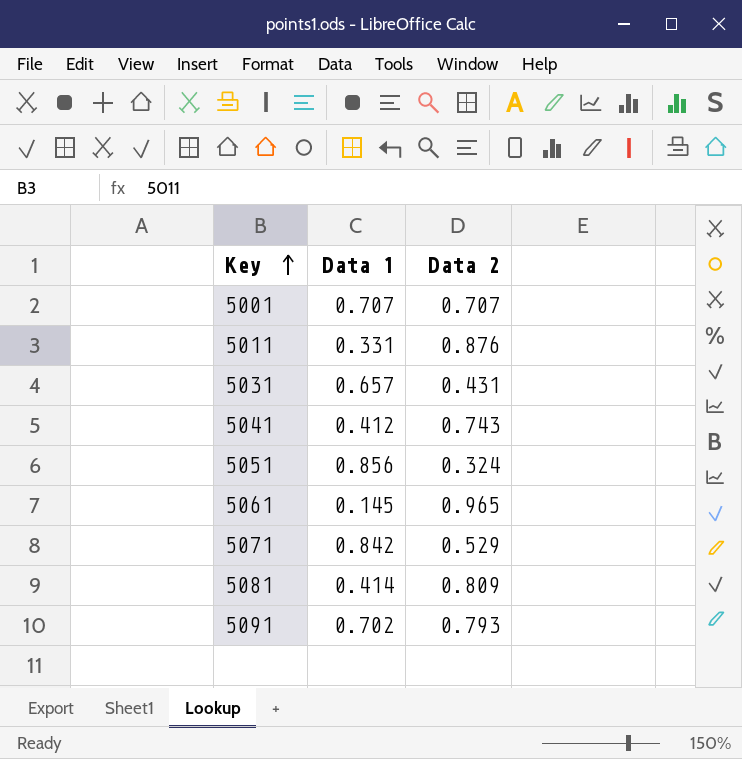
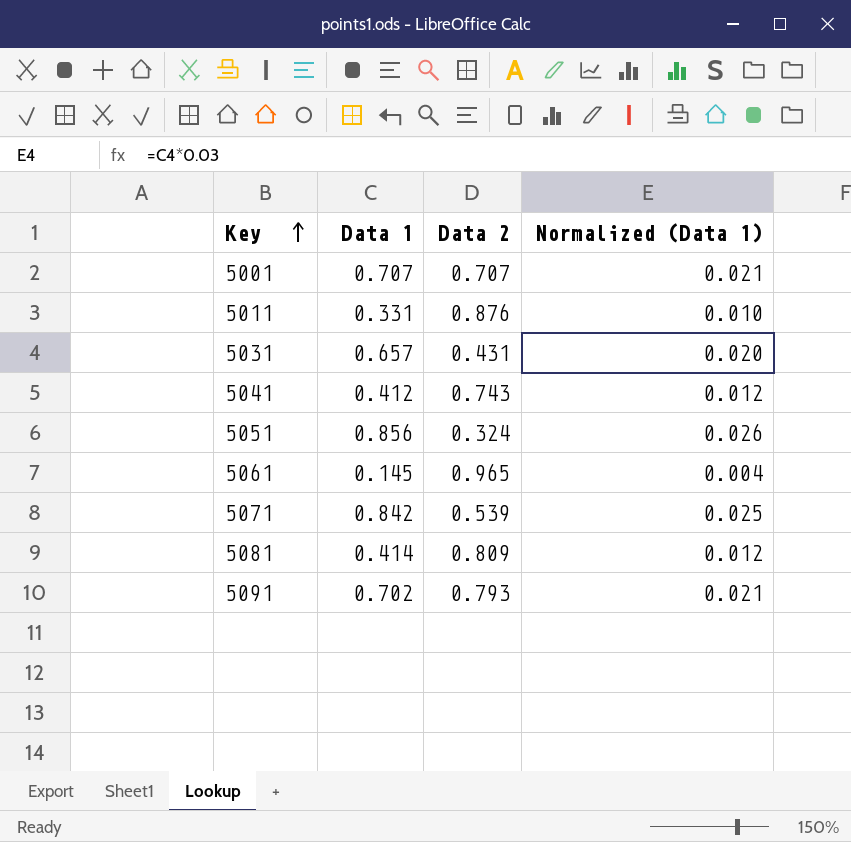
column Normalized (Data 1) | formula: none -> [Data 1] * 0.03
5071 | Data 2: 0.529 -> 0.539

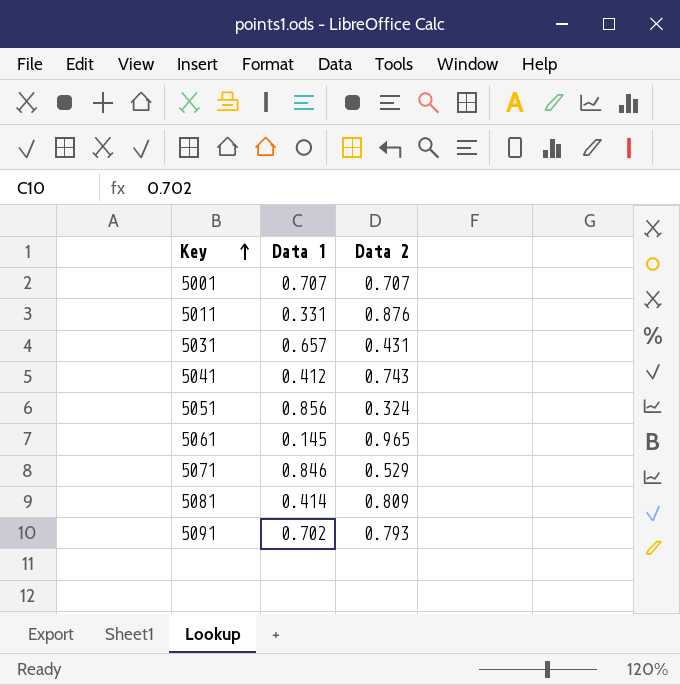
column Normalized (Data 1) | formula: [Data 1] * 0.03 -> none
5071 | Data 1: 0.842 -> 0.846
5071 | Data 2: 0.539 -> 0.529

